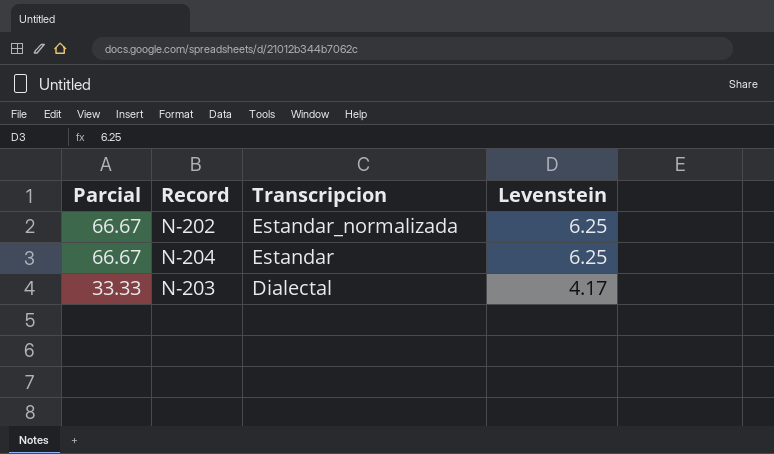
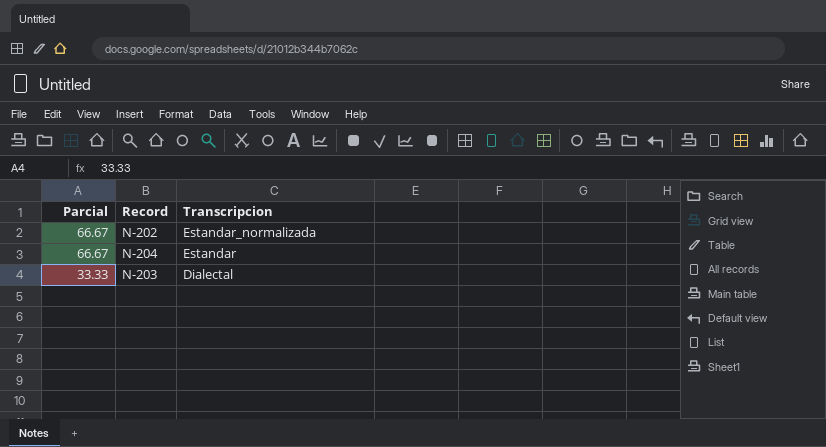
column Levenstein | position: 4 -> none

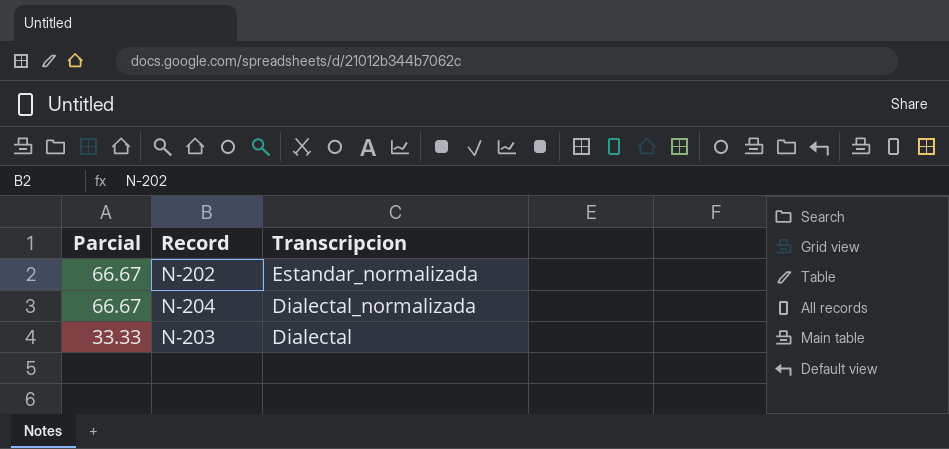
N-204 | Transcripcion: Estandar -> Dialectal_normalizada

